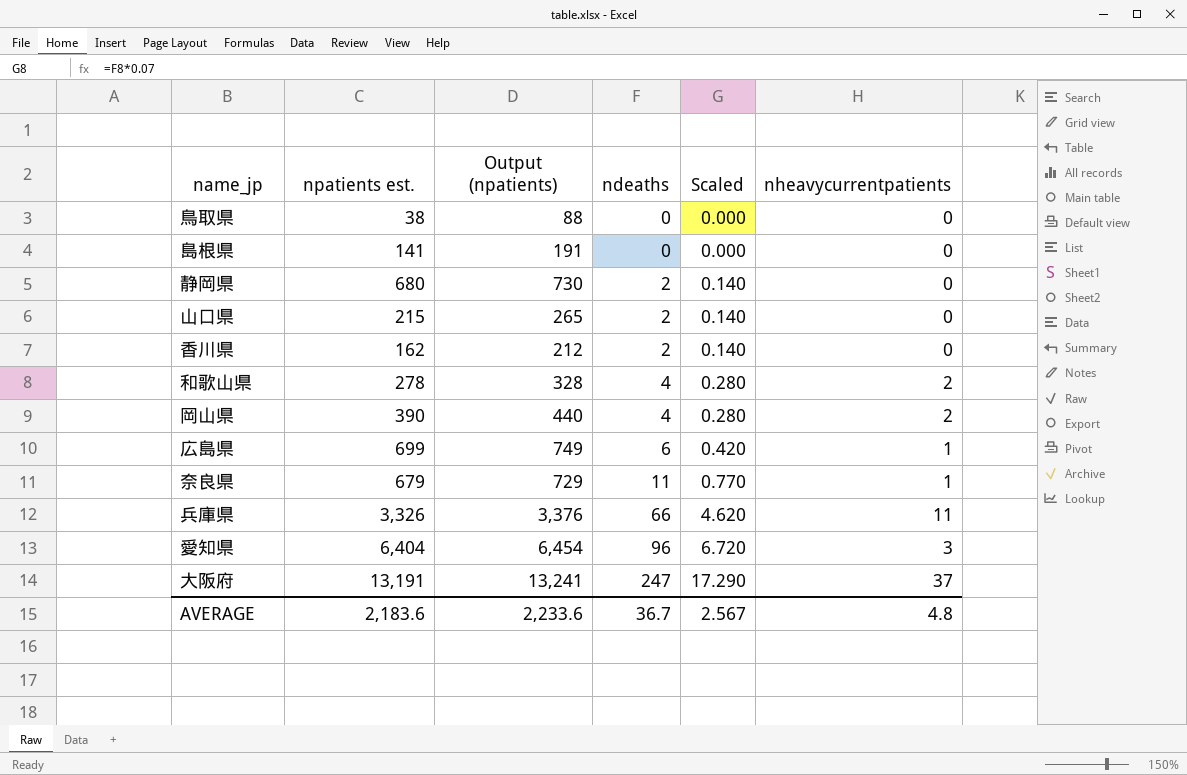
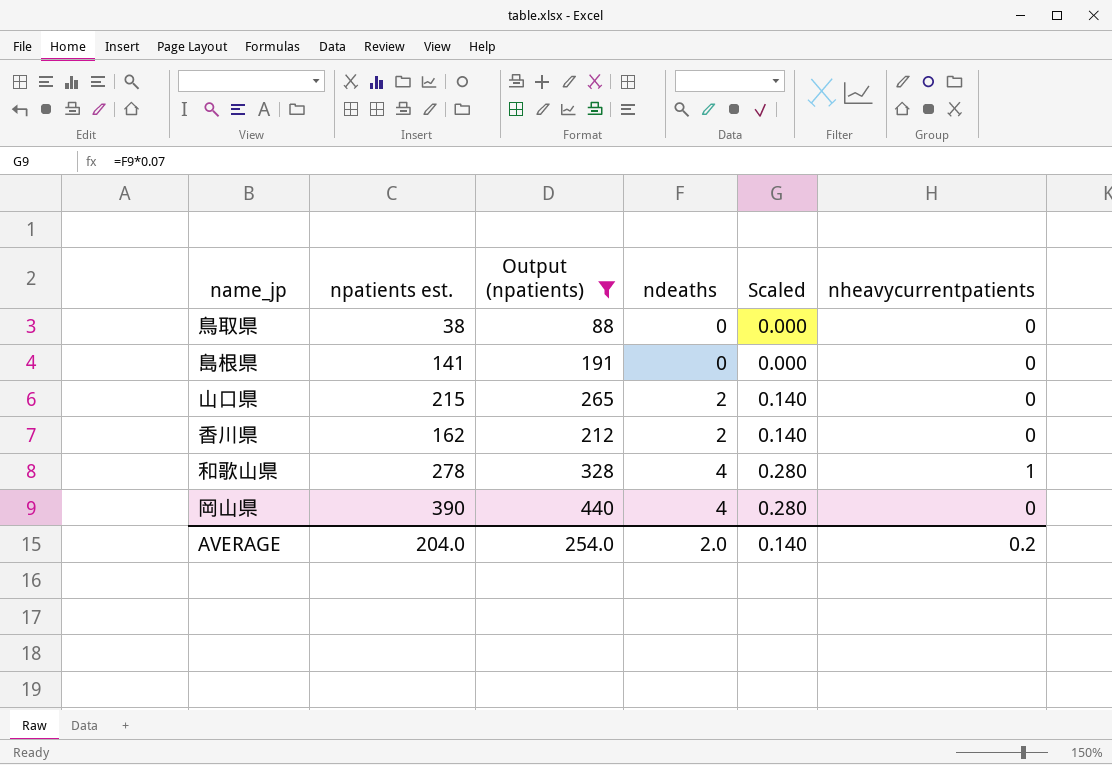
filter: none -> Output (npatients) <= 440
和歌山県 | nheavycurrentpatients: 2 -> 1
岡山県 | nheavycurrentpatients: 2 -> 0
AVERAGE | npatients est.: 2,183.6 -> 204.0
AVERAGE | Output (npatients): 2,233.6 -> 254.0
AVERAGE | ndeaths: 36.7 -> 2.0
AVERAGE | Scaled: 2.567 -> 0.140
AVERAGE | nheavycurrentpatients: 4.8 -> 0.2

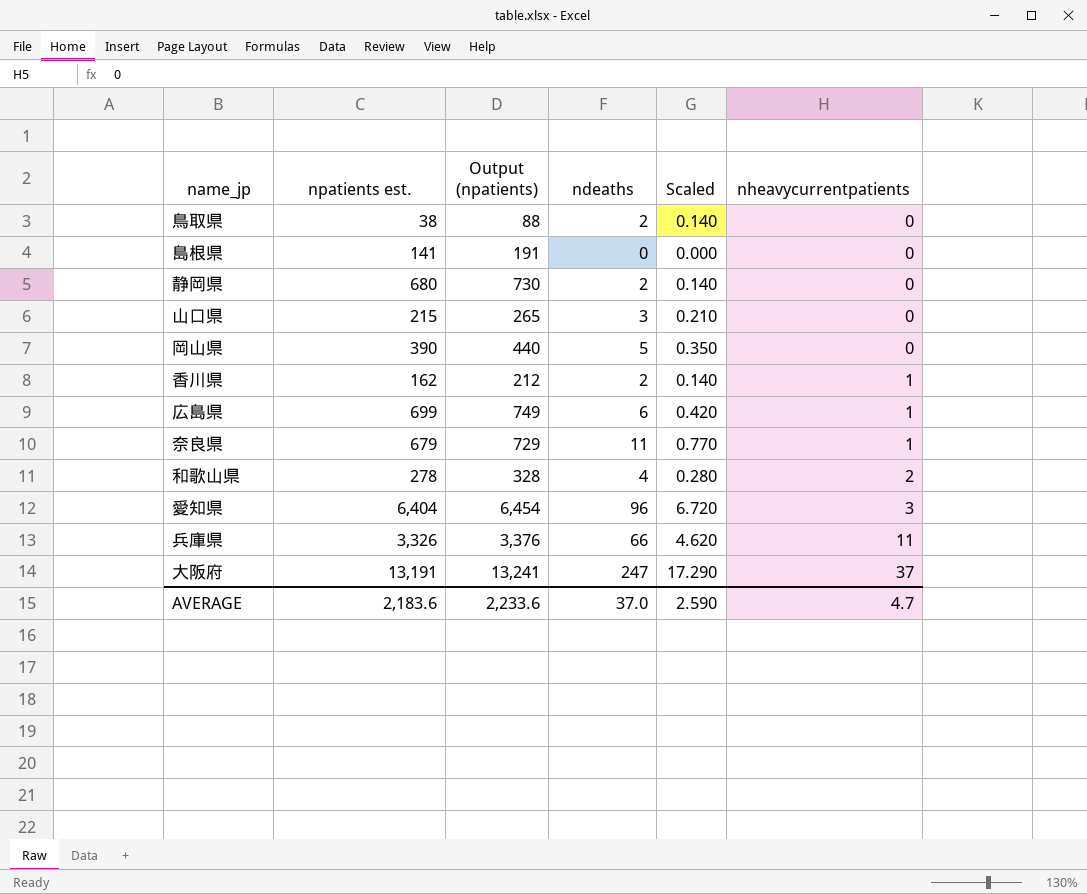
filter: Output (npatients) <= 440 -> none
row order: ndeaths ascending -> nheavycurrentpatients ascending
鳥取県 | ndeaths: 0 -> 2
鳥取県 | Scaled: 0.000 -> 0.140
山口県 | ndeaths: 2 -> 3
山口県 | Scaled: 0.140 -> 0.210
岡山県 | ndeaths: 4 -> 5
岡山県 | Scaled: 0.280 -> 0.350
香川県 | nheavycurrentpatients: 0 -> 1
和歌山県 | nheavycurrentpatients: 1 -> 2
AVERAGE | npatients est.: 204.0 -> 2,183.6
AVERAGE | Output (npatients): 254.0 -> 2,233.6
AVERAGE | ndeaths: 2.0 -> 37.0
AVERAGE | Scaled: 0.140 -> 2.590
AVERAGE | nheavycurrentpatients: 0.2 -> 4.7

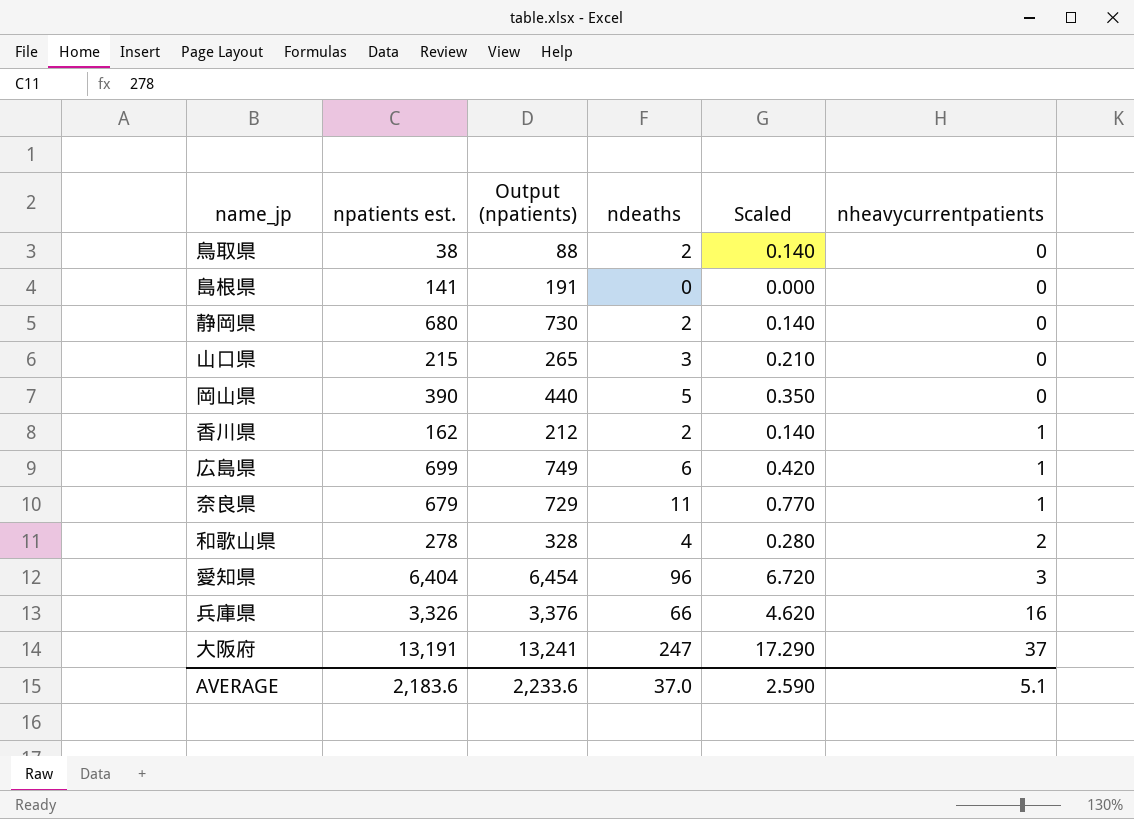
兵庫県 | nheavycurrentpatients: 11 -> 16
AVERAGE | nheavycurrentpatients: 4.7 -> 5.1

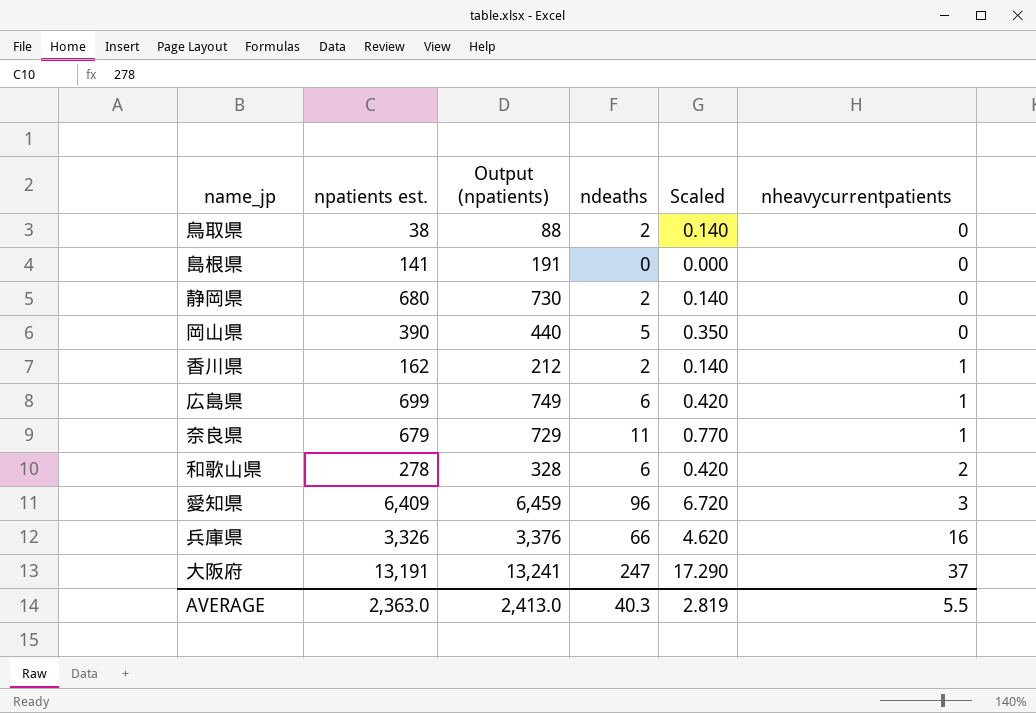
row 山口県: 215 | 265 | 3 | 0.210 | 0 -> none
和歌山県 | ndeaths: 4 -> 6
和歌山県 | Scaled: 0.280 -> 0.420
愛知県 | npatients est.: 6,404 -> 6,409
愛知県 | Output (npatients): 6,454 -> 6,459
AVERAGE | npatients est.: 2,183.6 -> 2,363.0
AVERAGE | Output (npatients): 2,233.6 -> 2,413.0
AVERAGE | ndeaths: 37.0 -> 40.3
AVERAGE | Scaled: 2.590 -> 2.819
AVERAGE | nheavycurrentpatients: 5.1 -> 5.5

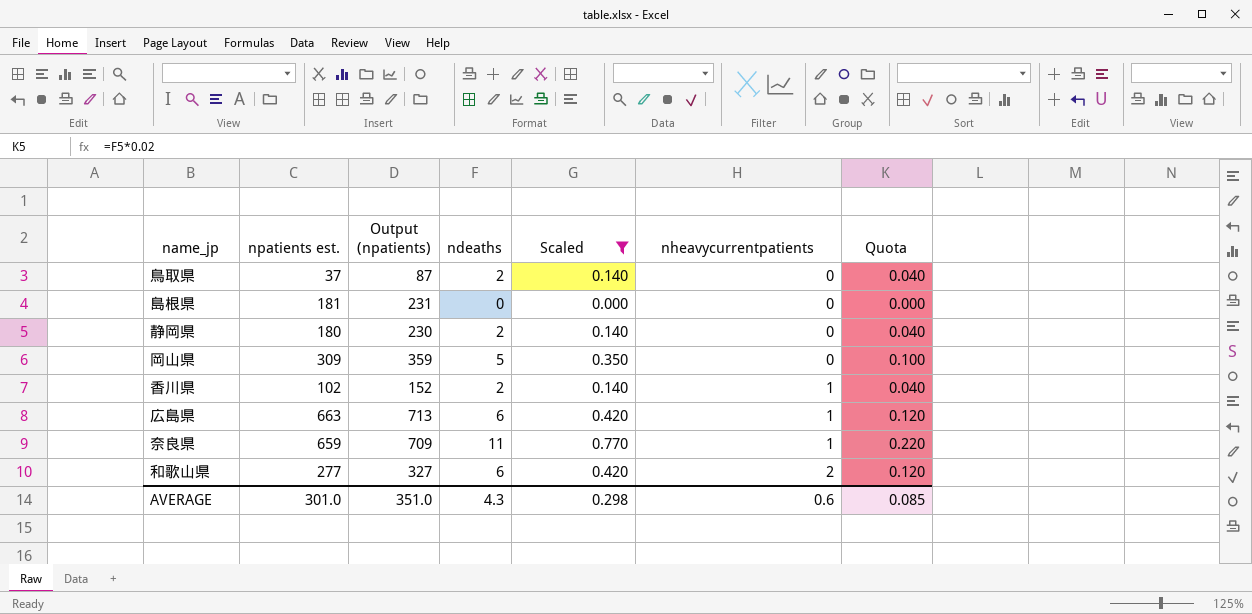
filter: none -> Scaled <= 0.770
column Quota | formula: none -> [ndeaths] * 0.02
鳥取県 | npatients est.: 38 -> 37
鳥取県 | Output (npatients): 88 -> 87
島根県 | npatients est.: 141 -> 181
島根県 | Output (npatients): 191 -> 231
静岡県 | npatients est.: 680 -> 180
静岡県 | Output (npatients): 730 -> 230
岡山県 | npatients est.: 390 -> 309
岡山県 | Output (npatients): 440 -> 359
香川県 | npatients est.: 162 -> 102
香川県 | Output (npatients): 212 -> 152
広島県 | npatients est.: 699 -> 663
広島県 | Output (npatients): 749 -> 713
奈良県 | npatients est.: 679 -> 659
奈良県 | Output (npatients): 729 -> 709
和歌山県 | npatients est.: 278 -> 277
和歌山県 | Output (npatients): 328 -> 327
AVERAGE | npatients est.: 2,363.0 -> 301.0
AVERAGE | Output (npatients): 2,413.0 -> 351.0
AVERAGE | ndeaths: 40.3 -> 4.3
AVERAGE | Scaled: 2.819 -> 0.298
AVERAGE | nheavycurrentpatients: 5.5 -> 0.6

